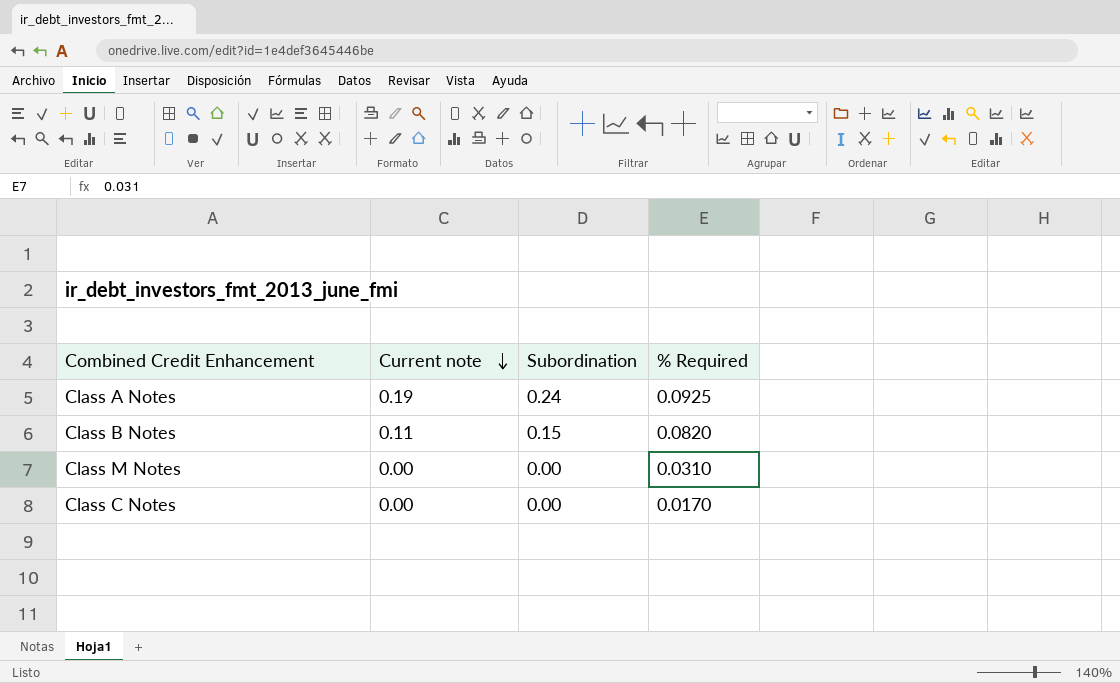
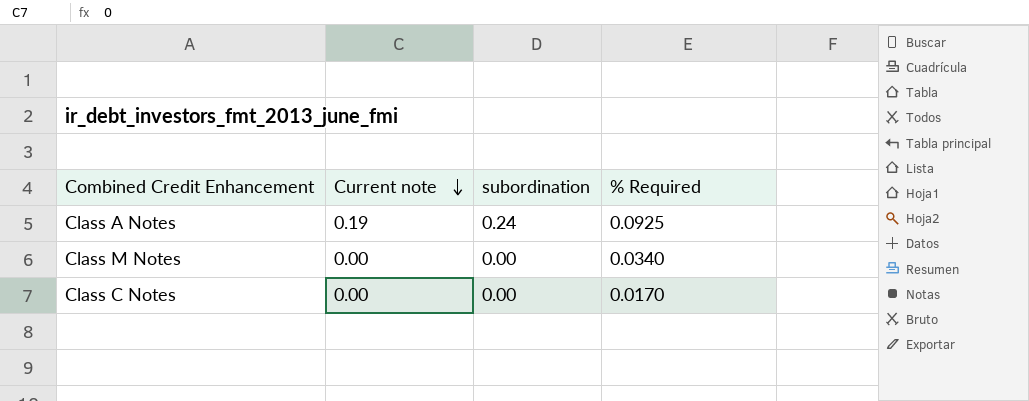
column name: Subordination -> subordination
row Class B Notes: 0.11 | 0.15 | 0.0820 -> none
Class M Notes | % Required: 0.0310 -> 0.0340

